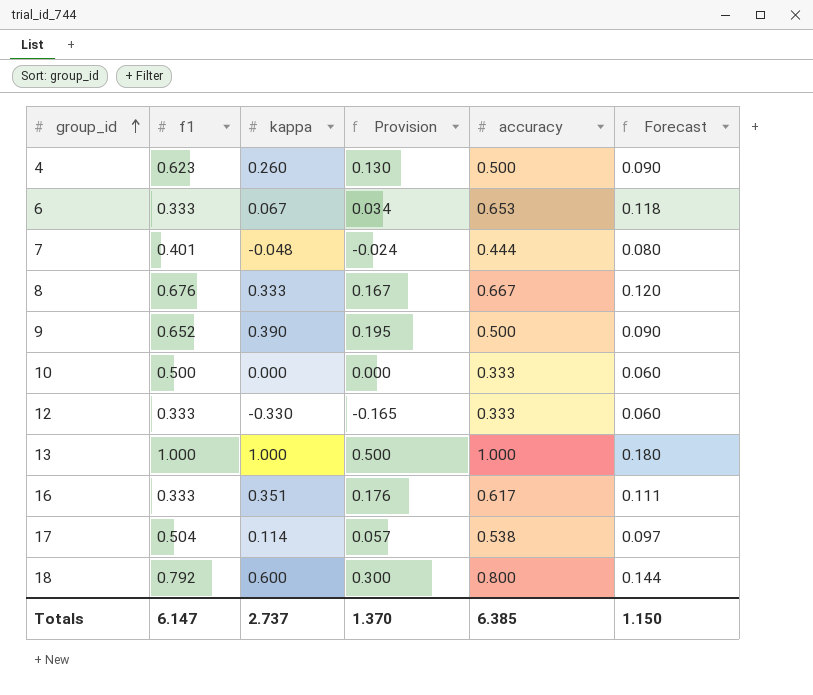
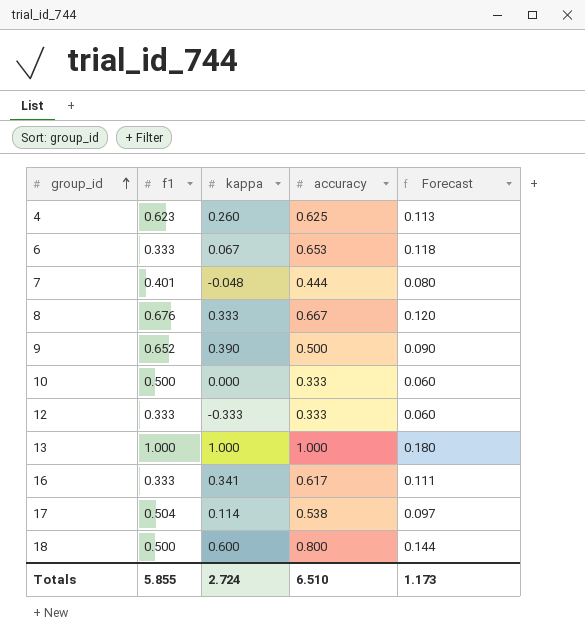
column Provision | formula: [kappa] * 0.5 -> none
4 | accuracy: 0.500 -> 0.625
4 | Forecast: 0.090 -> 0.113
12 | kappa: -0.330 -> -0.333
16 | kappa: 0.351 -> 0.341
18 | f1: 0.792 -> 0.500
Totals | f1: 6.147 -> 5.855
Totals | kappa: 2.737 -> 2.724
Totals | accuracy: 6.385 -> 6.510
Totals | Forecast: 1.150 -> 1.173

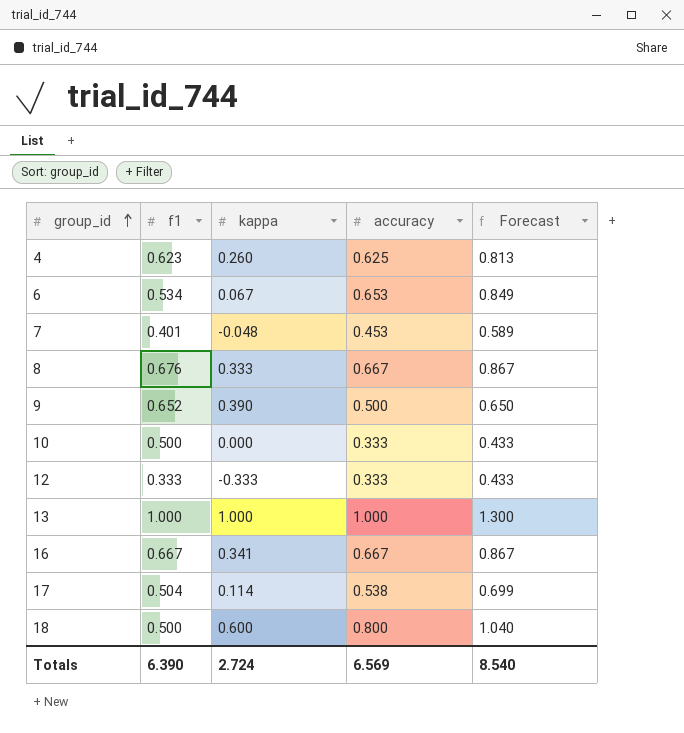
column Forecast | formula: [accuracy] * 0.18 -> [accuracy] * 1.3
6 | f1: 0.333 -> 0.534
7 | accuracy: 0.444 -> 0.453
16 | f1: 0.333 -> 0.667
16 | accuracy: 0.617 -> 0.667
Totals | f1: 5.855 -> 6.390
Totals | accuracy: 6.510 -> 6.569
Totals | Forecast: 1.173 -> 8.540

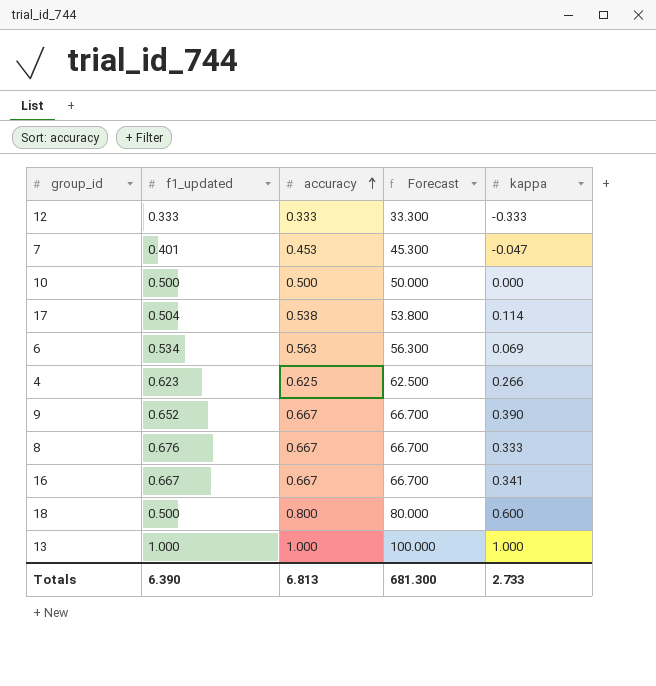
row order: group_id ascending -> accuracy ascending
column name: f1 -> f1_updated
column Forecast | formula: [accuracy] * 1.3 -> [accuracy] * 100
column kappa | position: 3 -> 5
7 | kappa: -0.048 -> -0.047
10 | accuracy: 0.333 -> 0.500
6 | accuracy: 0.653 -> 0.563
6 | kappa: 0.067 -> 0.069
4 | kappa: 0.260 -> 0.266
9 | accuracy: 0.500 -> 0.667
Totals | accuracy: 6.569 -> 6.813
Totals | Forecast: 8.540 -> 681.300
Totals | kappa: 2.724 -> 2.733

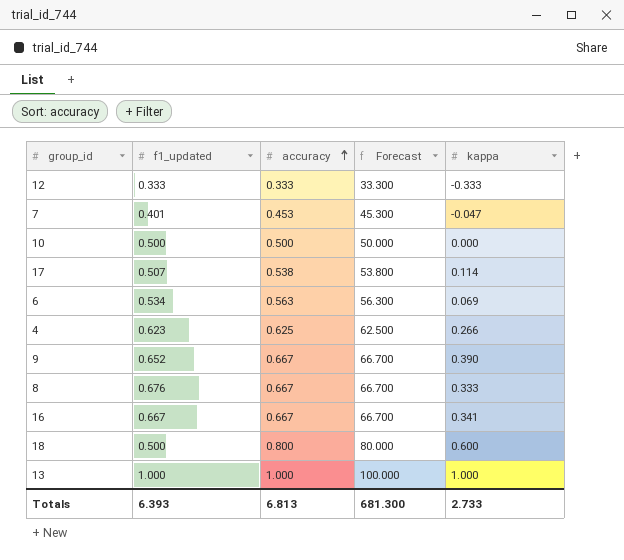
17 | f1_updated: 0.504 -> 0.507
Totals | f1_updated: 6.390 -> 6.393

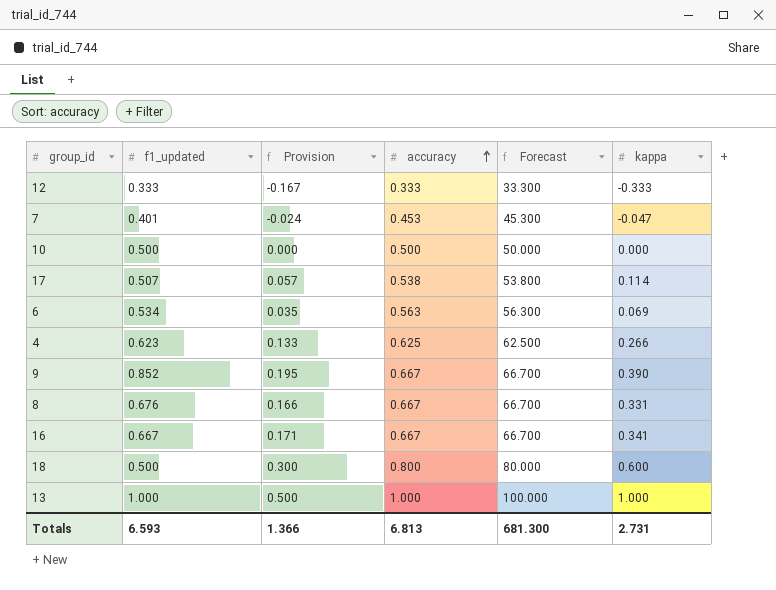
column Provision | formula: none -> [kappa] * 0.5
9 | f1_updated: 0.652 -> 0.852
8 | kappa: 0.333 -> 0.331
Totals | f1_updated: 6.393 -> 6.593
Totals | kappa: 2.733 -> 2.731

